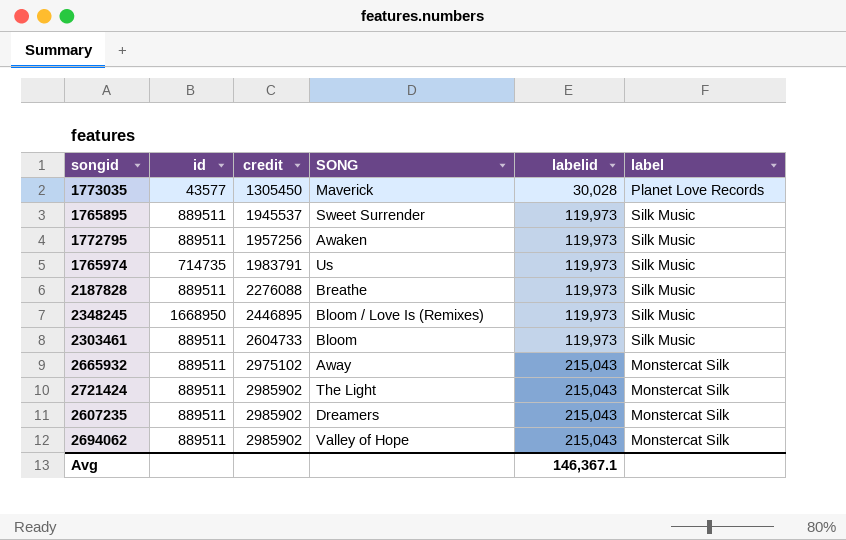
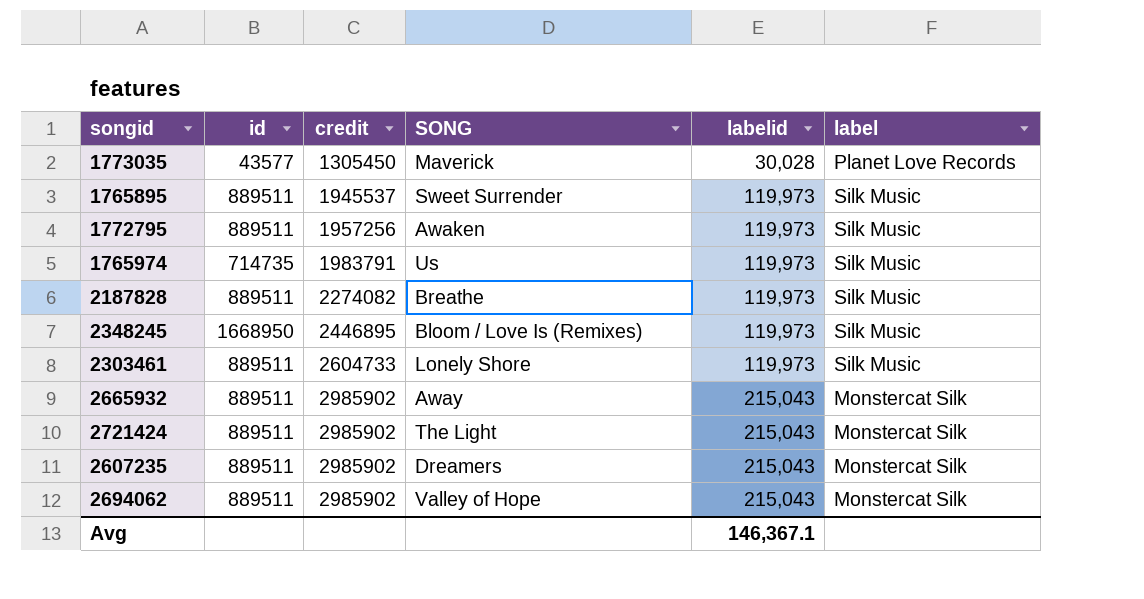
2187828 | credit: 2276088 -> 2274082
2303461 | SONG: Bloom -> Lonely Shore
2665932 | credit: 2975102 -> 2985902

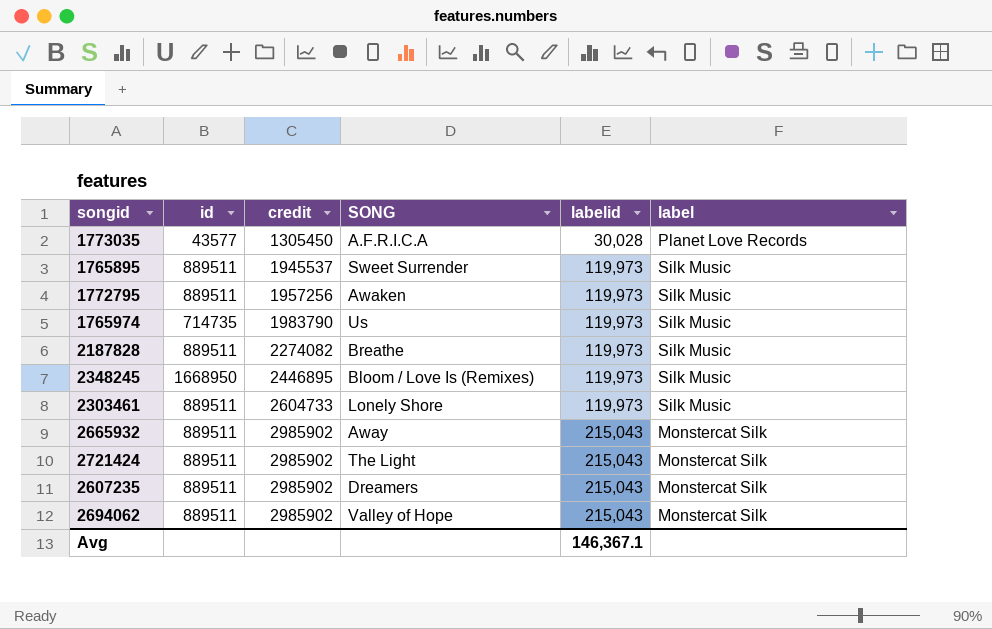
1773035 | SONG: Maverick -> A.F.R.I.C.A
1765974 | credit: 1983791 -> 1983790

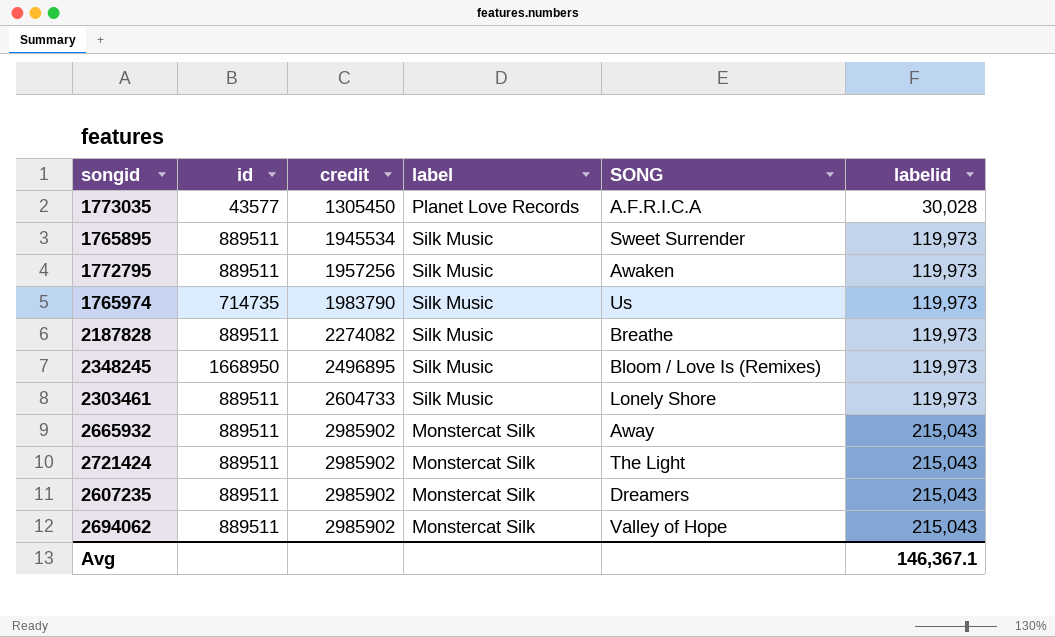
column label | position: 6 -> 4
1765895 | credit: 1945537 -> 1945534
2348245 | credit: 2446895 -> 2496895

